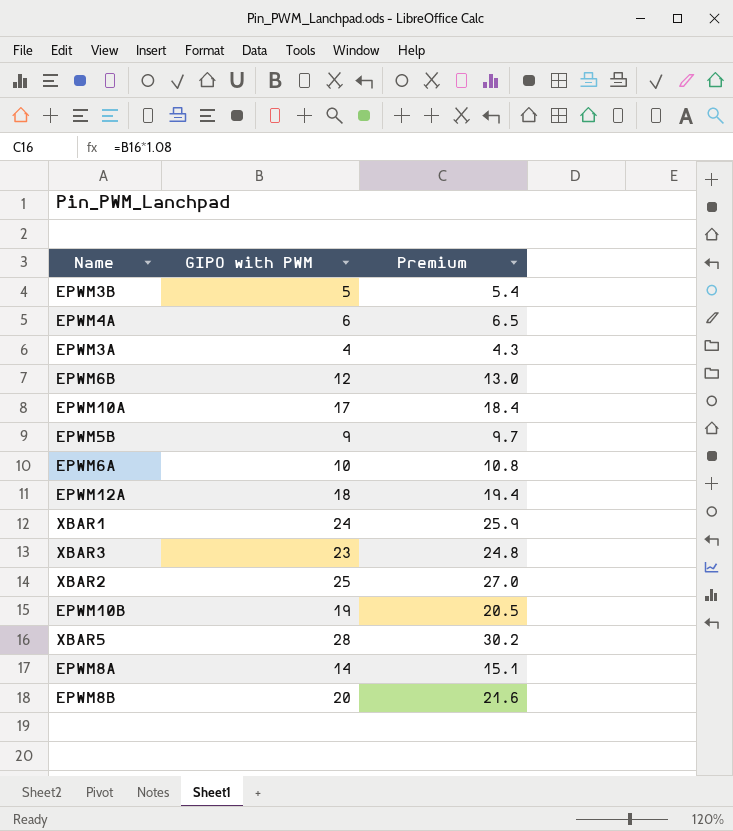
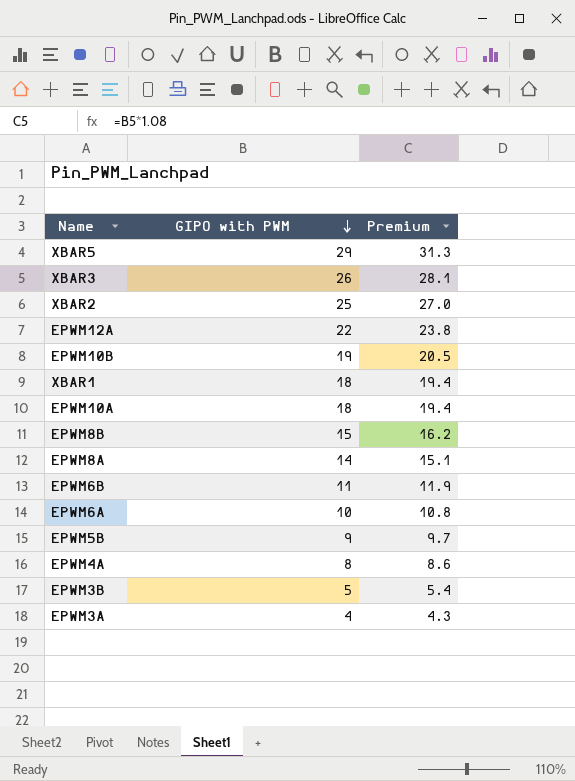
row order: none -> GIPO with PWM descending
XBAR5 | GIPO with PWM: 28 -> 29
XBAR5 | Premium: 30.2 -> 31.3
XBAR3 | GIPO with PWM: 23 -> 26
XBAR3 | Premium: 24.8 -> 28.1
EPWM12A | GIPO with PWM: 18 -> 22
EPWM12A | Premium: 19.4 -> 23.8
XBAR1 | GIPO with PWM: 24 -> 18
XBAR1 | Premium: 25.9 -> 19.4
EPWM10A | GIPO with PWM: 17 -> 18
EPWM10A | Premium: 18.4 -> 19.4
EPWM8B | GIPO with PWM: 20 -> 15
EPWM8B | Premium: 21.6 -> 16.2
EPWM6B | GIPO with PWM: 12 -> 11
EPWM6B | Premium: 13.0 -> 11.9
EPWM4A | GIPO with PWM: 6 -> 8
EPWM4A | Premium: 6.5 -> 8.6

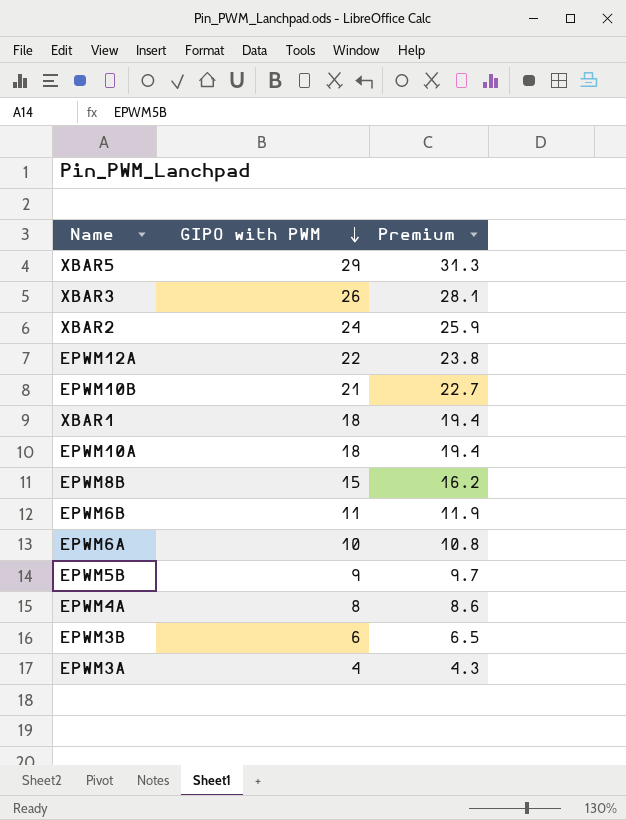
row EPWM8A: 14 | 15.1 -> none
XBAR2 | GIPO with PWM: 25 -> 24
XBAR2 | Premium: 27.0 -> 25.9
EPWM10B | GIPO with PWM: 19 -> 21
EPWM10B | Premium: 20.5 -> 22.7
EPWM3B | GIPO with PWM: 5 -> 6
EPWM3B | Premium: 5.4 -> 6.5

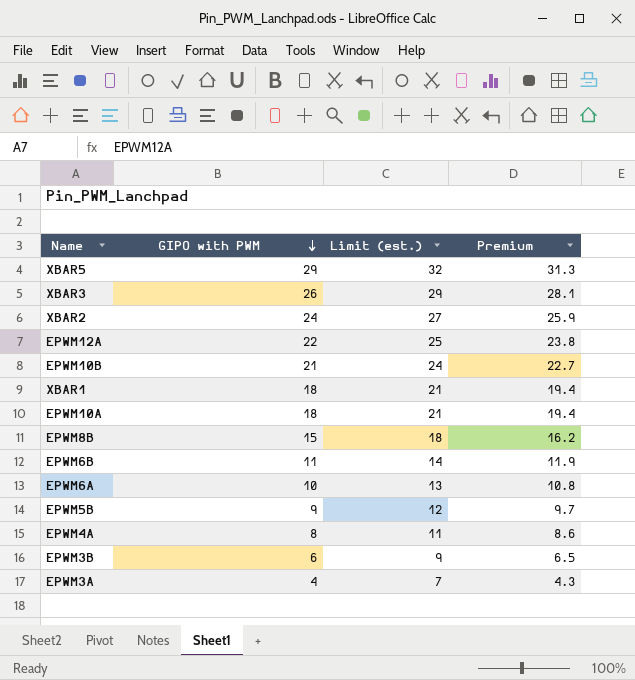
column Limit (est.) | formula: none -> [GIPO with PWM] + 3

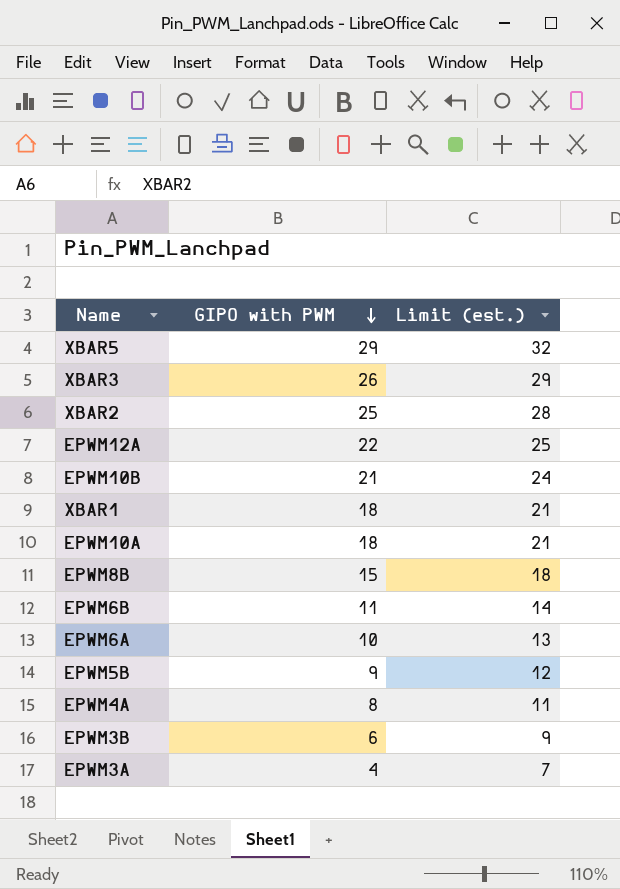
column Premium | formula: [GIPO with PWM] * 1.08 -> none
XBAR2 | GIPO with PWM: 24 -> 25
XBAR2 | Limit (est.): 27 -> 28

